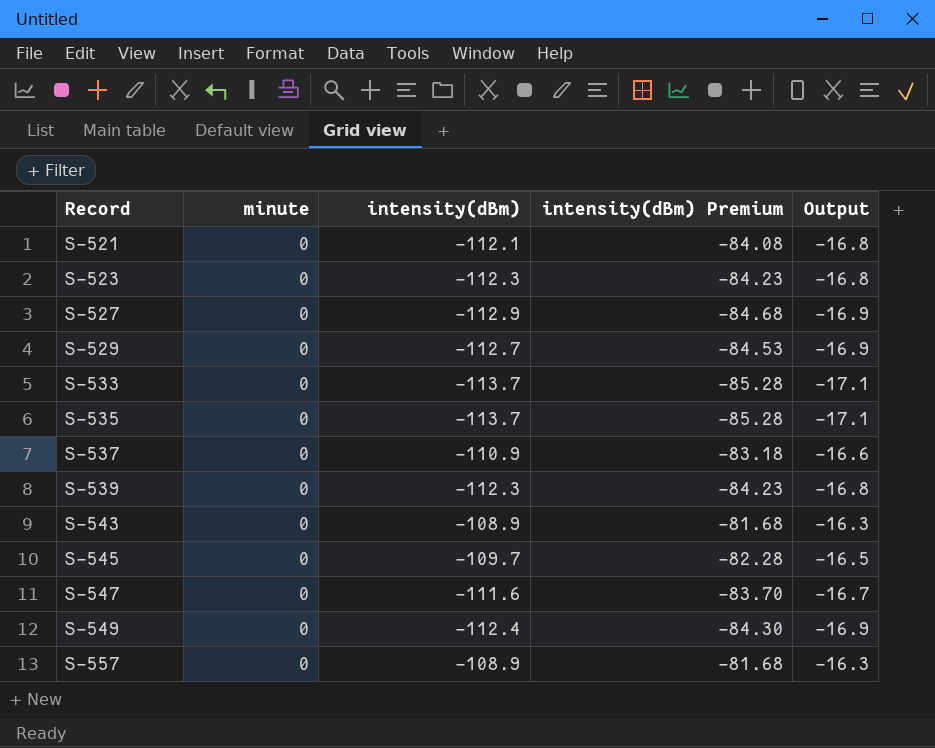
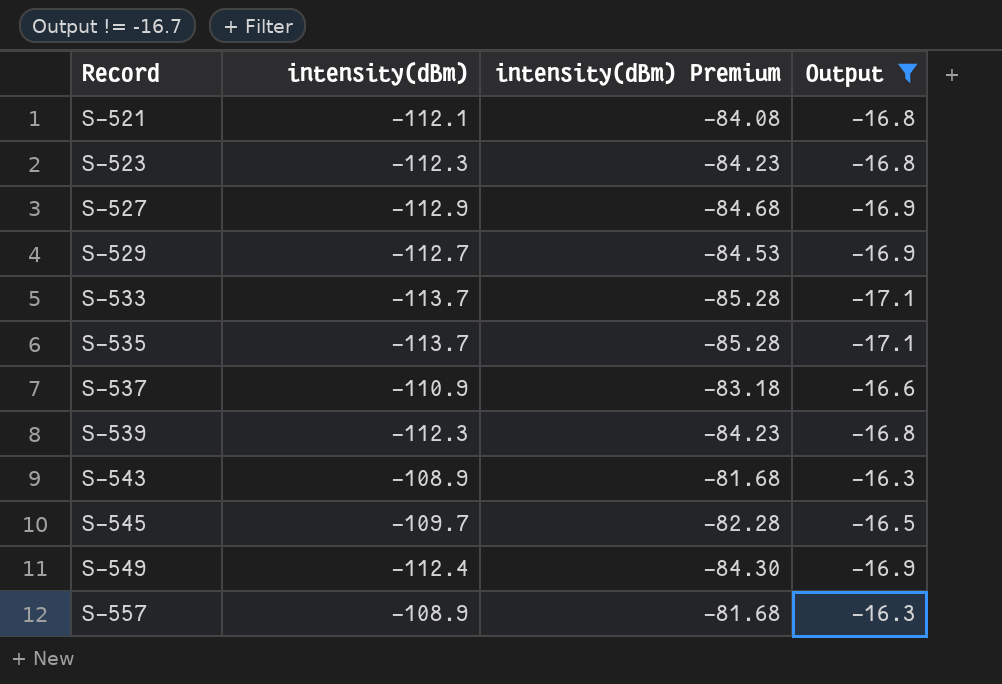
filter: none -> Output != -16.7
column minute | position: 2 -> none

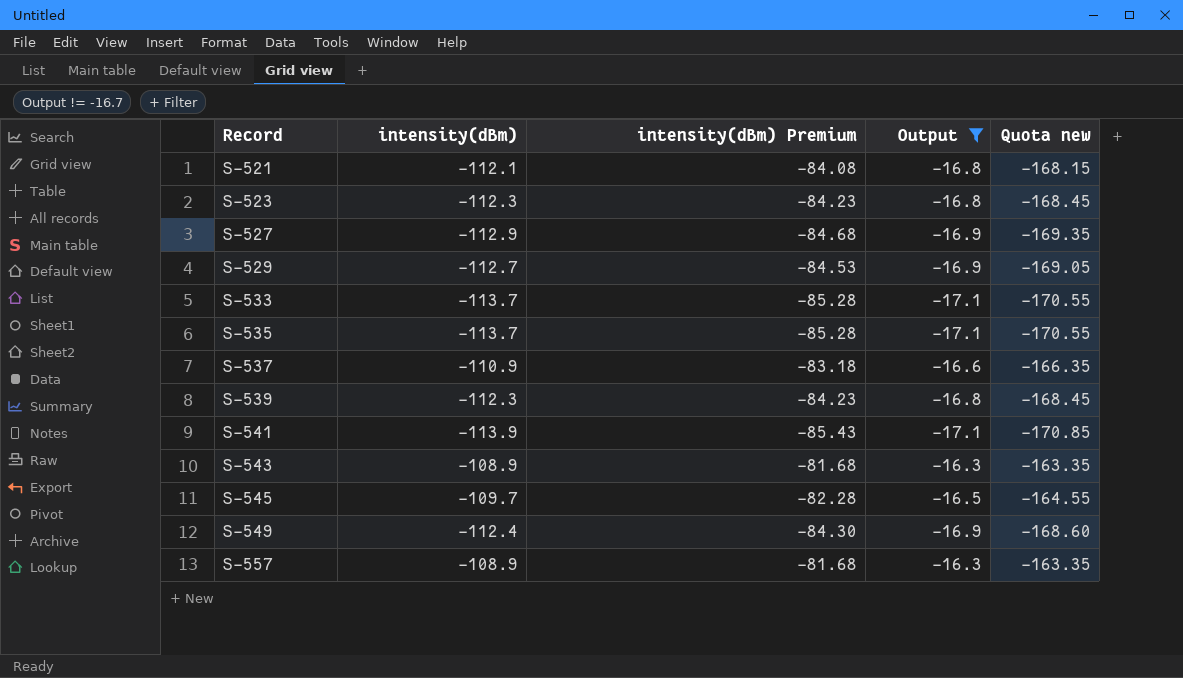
column Quota new | formula: none -> [intensity(dBm)] * 1.5
row S-541: none -> -113.9 | -85.43 | -17.1 | -170.85

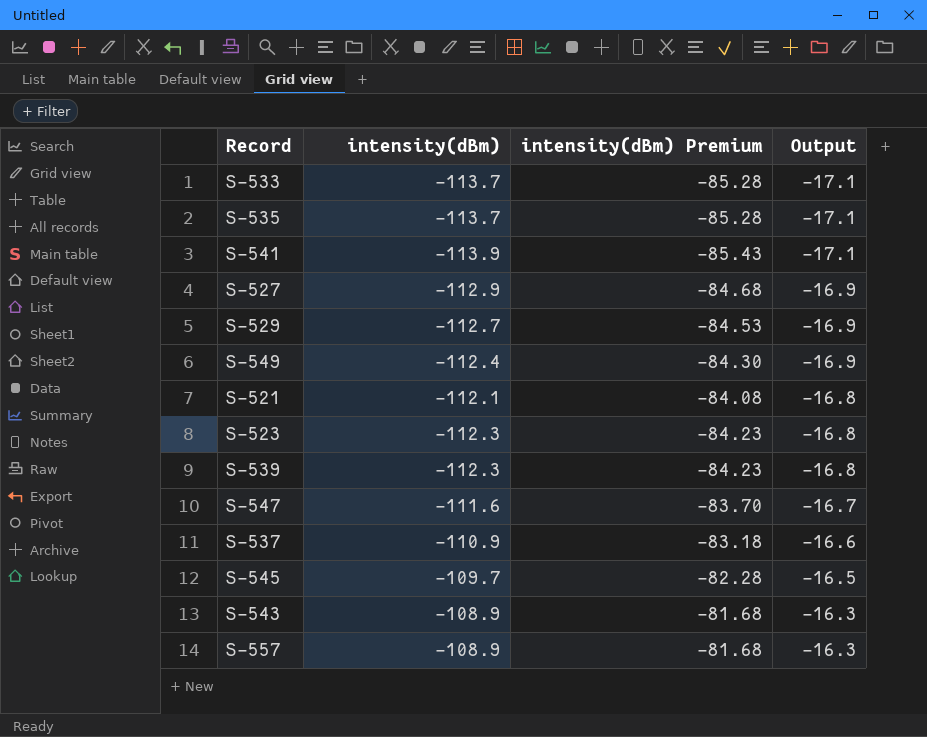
filter: Output != -16.7 -> none
row order: Record ascending -> Output ascending
column Quota new | formula: [intensity(dBm)] * 1.5 -> none

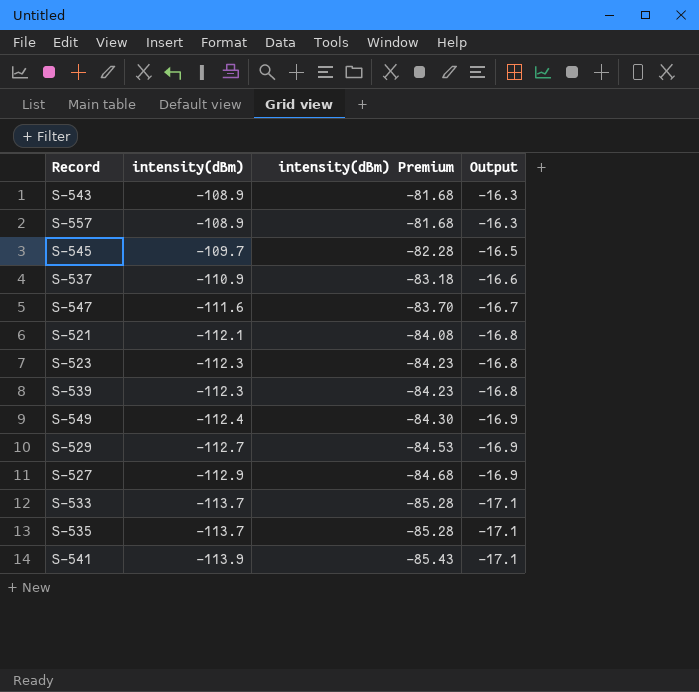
row order: Output ascending -> intensity(dBm) descending

